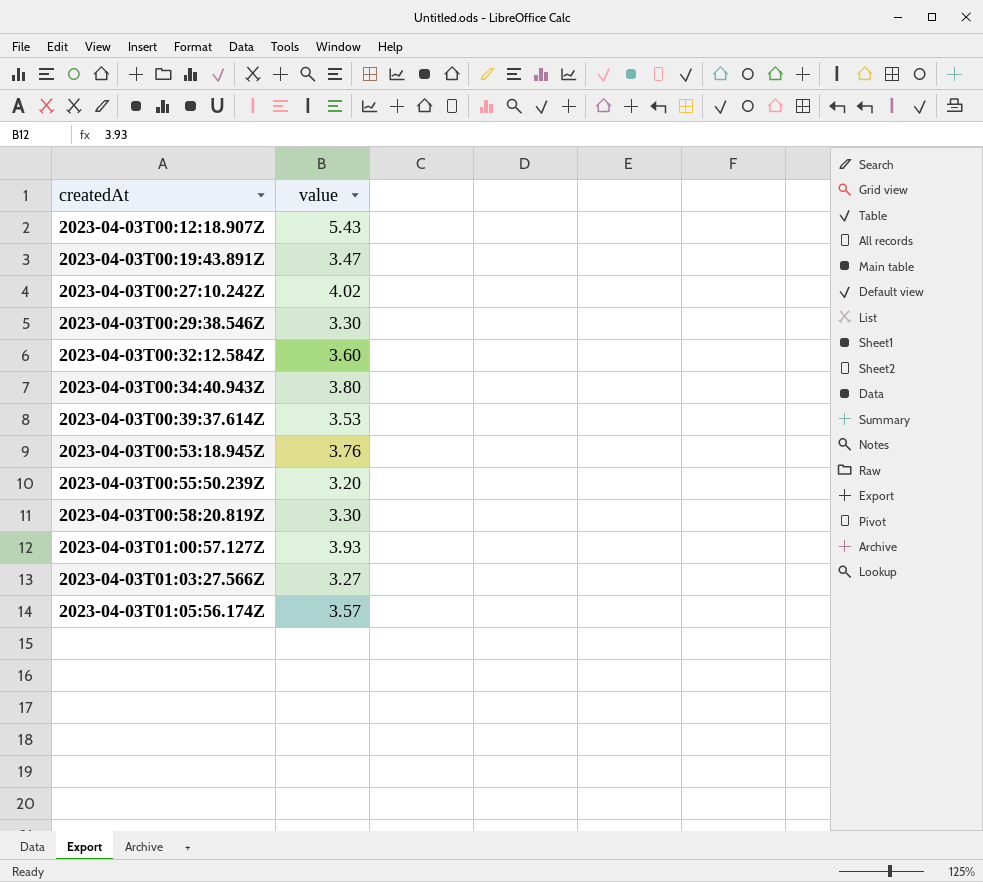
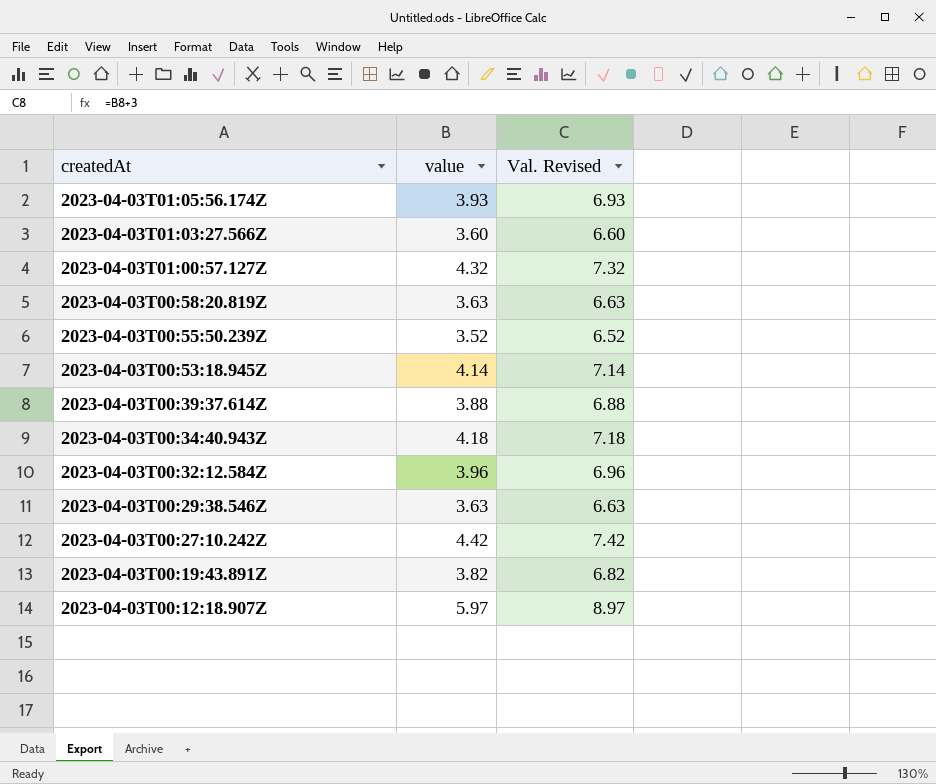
row order: createdAt ascending -> createdAt descending
column Val. Revised | formula: none -> [value] + 3
2023-04-03T01:05:56.174Z | value: 3.57 -> 3.93
2023-04-03T01:03:27.566Z | value: 3.27 -> 3.60
2023-04-03T01:00:57.127Z | value: 3.93 -> 4.32
2023-04-03T00:58:20.819Z | value: 3.30 -> 3.63
2023-04-03T00:55:50.239Z | value: 3.20 -> 3.52
2023-04-03T00:53:18.945Z | value: 3.76 -> 4.14
2023-04-03T00:39:37.614Z | value: 3.53 -> 3.88
2023-04-03T00:34:40.943Z | value: 3.80 -> 4.18
2023-04-03T00:32:12.584Z | value: 3.60 -> 3.96
2023-04-03T00:29:38.546Z | value: 3.30 -> 3.63
2023-04-03T00:27:10.242Z | value: 4.02 -> 4.42
2023-04-03T00:19:43.891Z | value: 3.47 -> 3.82
2023-04-03T00:12:18.907Z | value: 5.43 -> 5.97

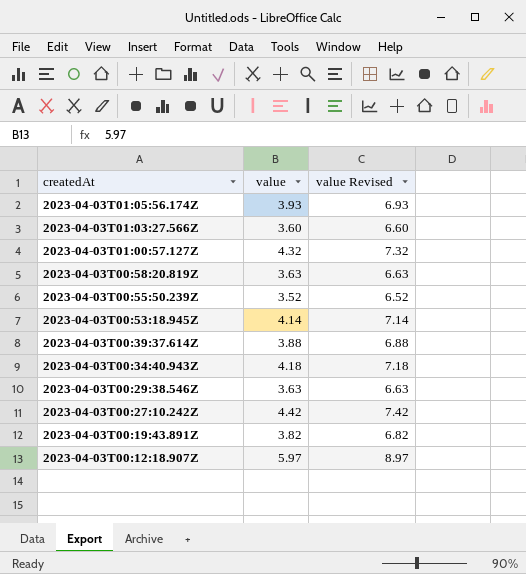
column name: Val. Revised -> value Revised
row 2023-04-03T00:32:12.584Z: 3.96 | 6.96 -> none

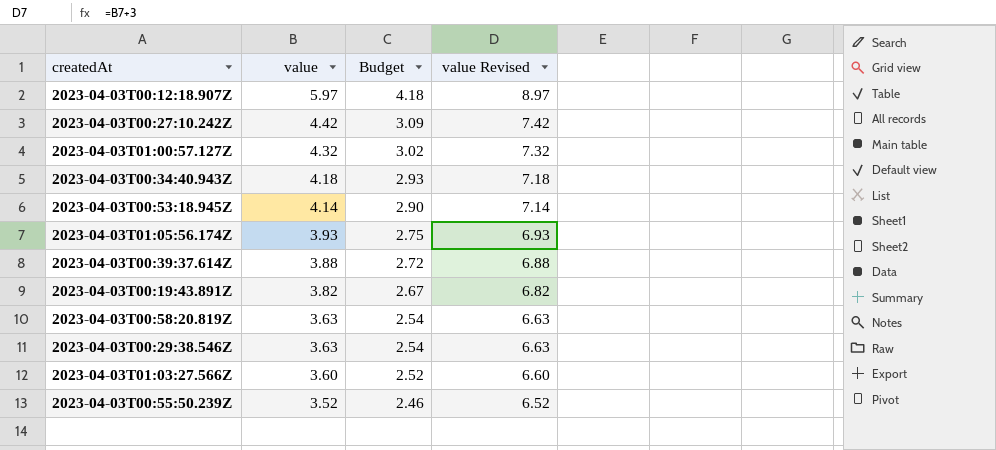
row order: createdAt descending -> value descending
column Budget | formula: none -> [value] * 0.7

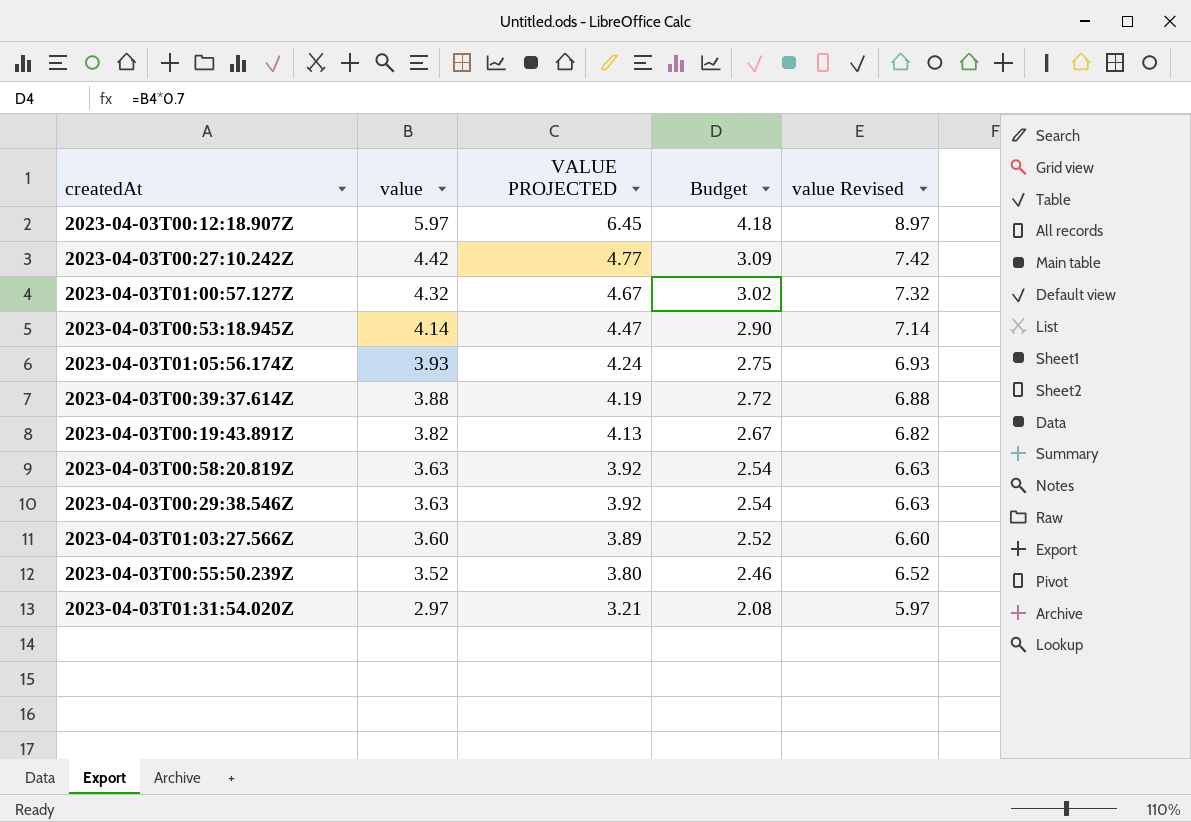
column VALUE PROJECTED | formula: none -> [value] * 1.08
row 2023-04-03T00:34:40.943Z: 4.18 | 2.93 | 7.18 -> none
row 2023-04-03T01:31:54.020Z: none -> 2.97 | 3.21 | 2.08 | 5.97

